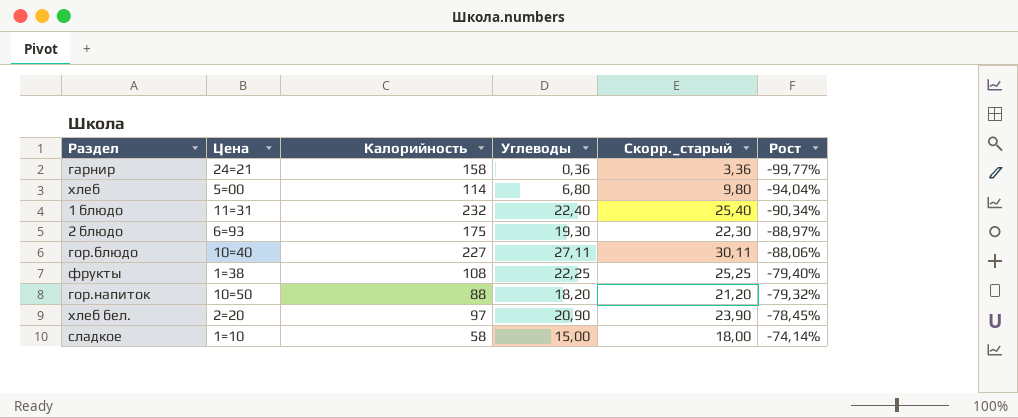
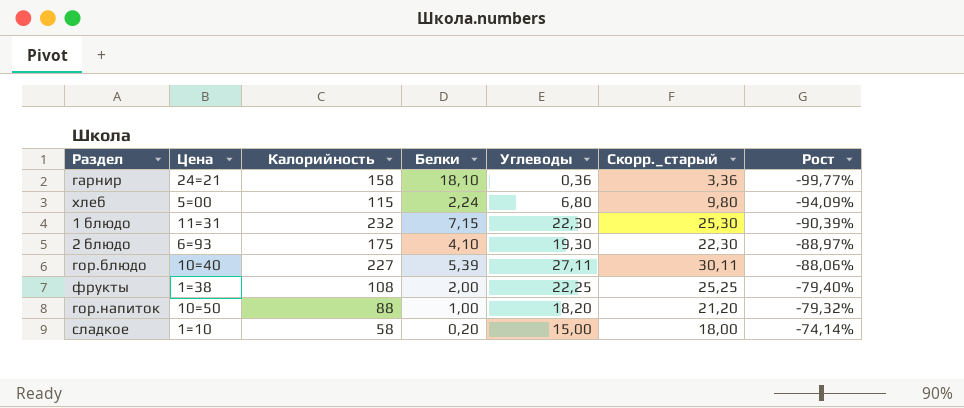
column Белки | position: none -> 4
row хлеб бел.: 2=20 | 97 | 20,90 | 23,90 | -78,45% -> none
хлеб | Калорийность: 114 -> 115
хлеб | Рост: -94,04% -> -94,09%
1 блюдо | Углеводы: 22,40 -> 22,30
1 блюдо | Скорр._старый: 25,40 -> 25,30
1 блюдо | Рост: -90,34% -> -90,39%

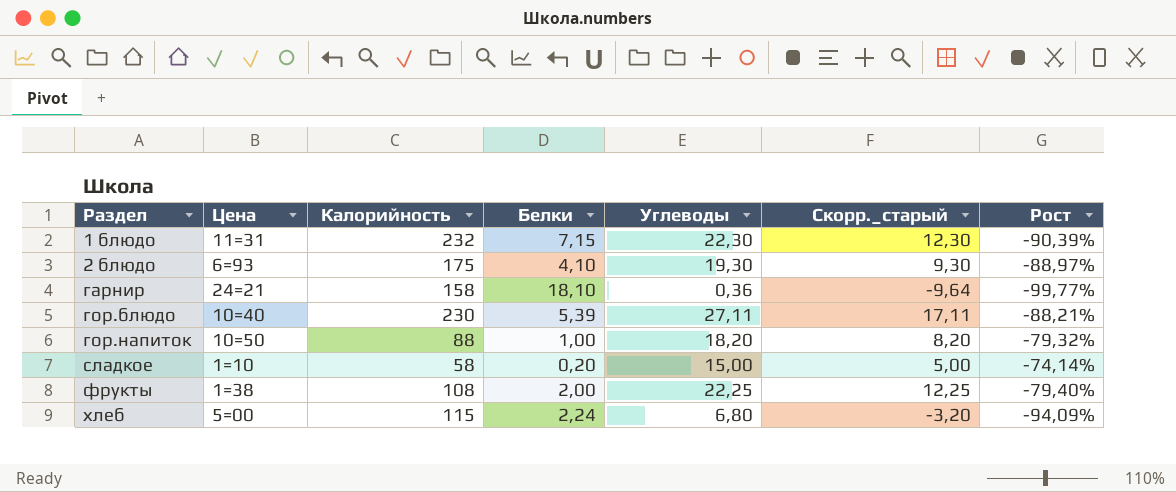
row order: Рост ascending -> Раздел ascending
column Скорр._старый | formula: [Углеводы] + 3 -> [Углеводы] - 10
гор.блюдо | Калорийность: 227 -> 230
гор.блюдо | Рост: -88,06% -> -88,21%

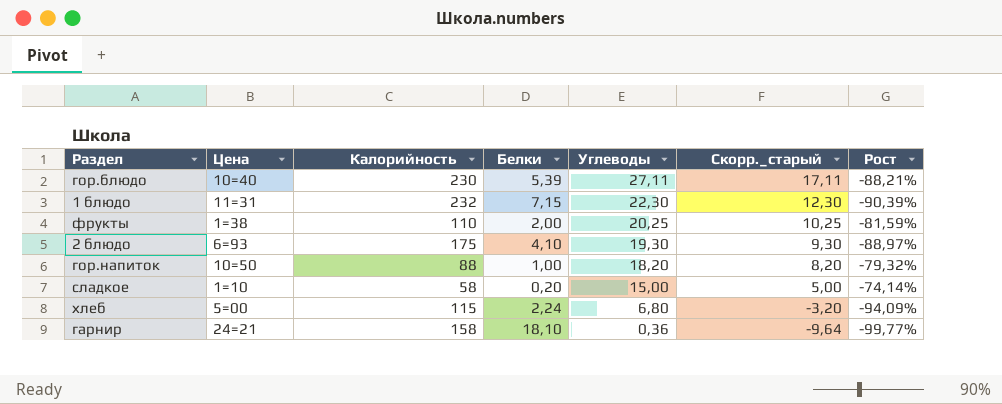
row order: Раздел ascending -> Углеводы descending
фрукты | Калорийность: 108 -> 110
фрукты | Углеводы: 22,25 -> 20,25
фрукты | Скорр._старый: 12,25 -> 10,25
фрукты | Рост: -79,40% -> -81,59%

